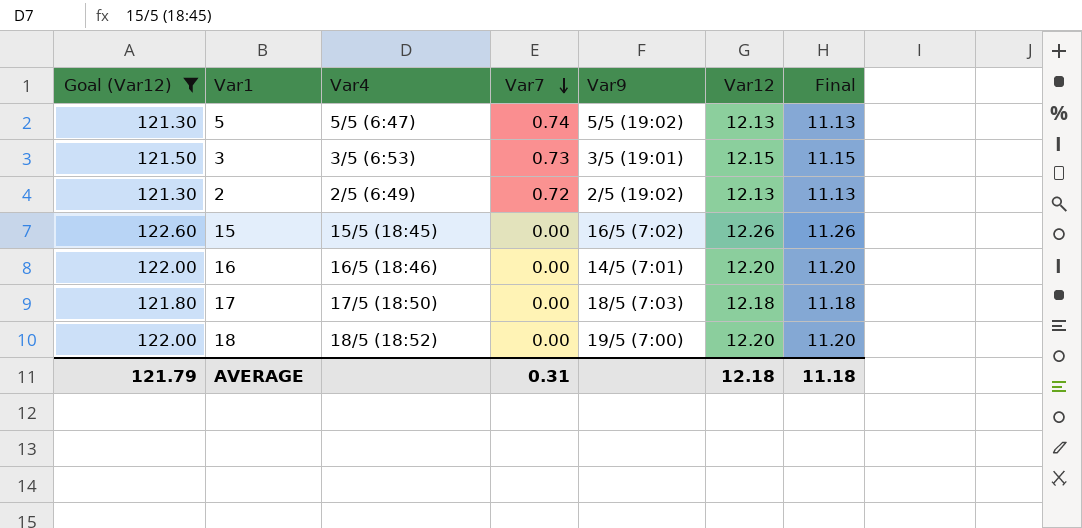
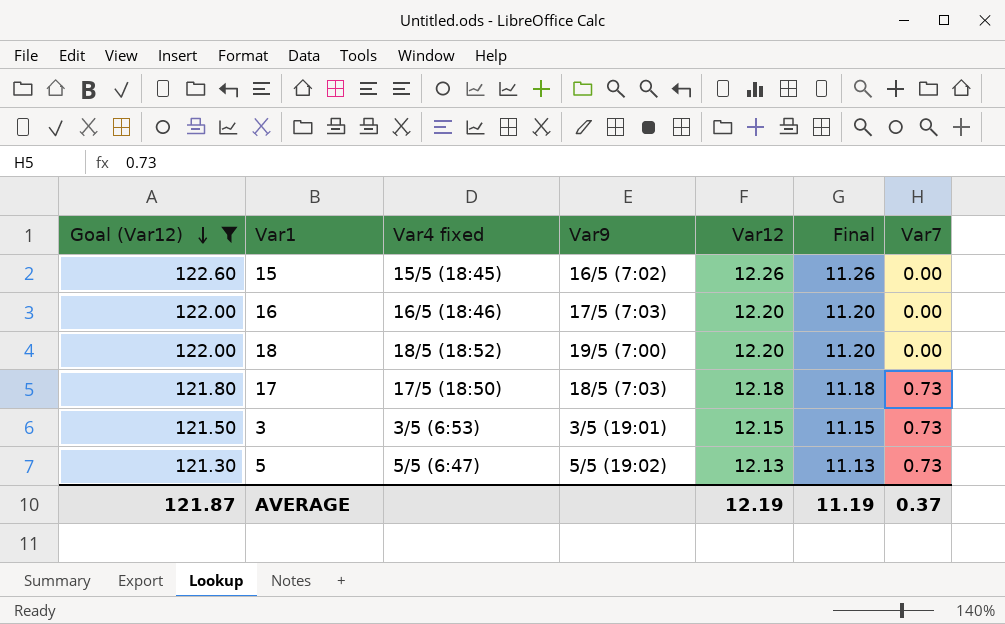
row order: Var7 descending -> Goal (Var12) descending
column name: Var4 -> Var4 fixed
column Var7 | position: 4 -> 7
row 2: 121.30 | 2/5 (6:49) | 0.72 | 2/5 (19:02) | 12.13 | 11.13 -> none
16 | Var9: 14/5 (7:01) -> 17/5 (7:03)
17 | Var7: 0.00 -> 0.73
5 | Var7: 0.74 -> 0.73
AVERAGE | Goal (Var12): 121.79 -> 121.87
AVERAGE | Var12: 12.18 -> 12.19
AVERAGE | Final: 11.18 -> 11.19
AVERAGE | Var7: 0.31 -> 0.37

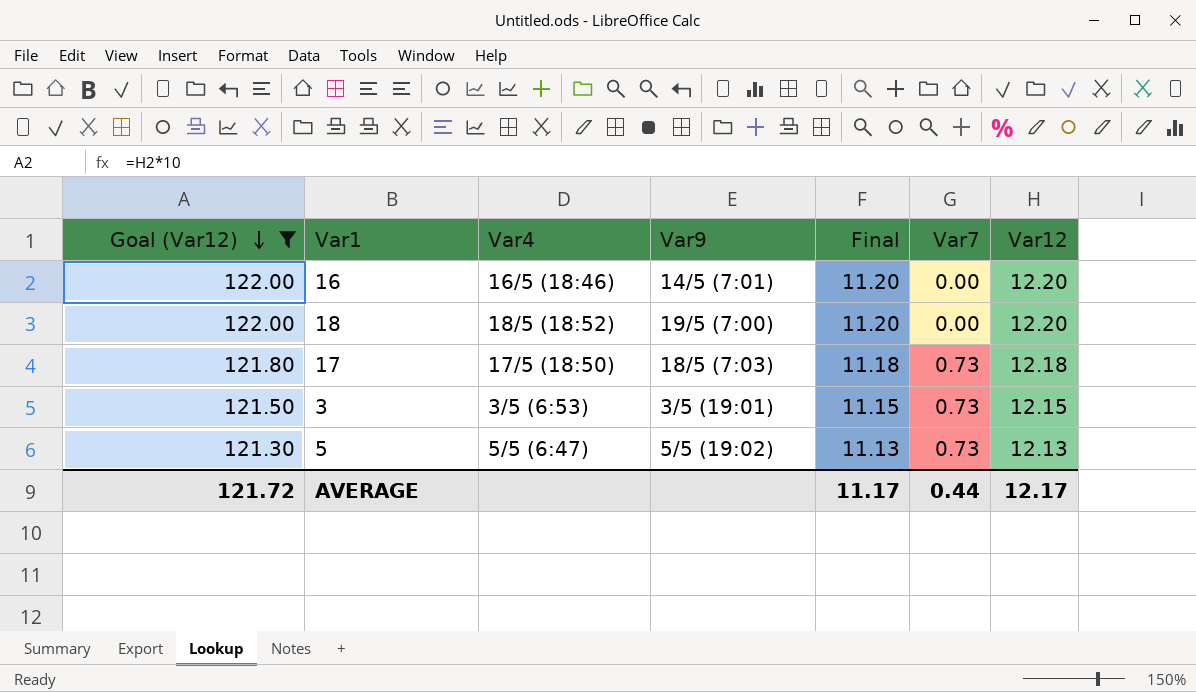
column name: Var4 fixed -> Var4
column Var12 | position: 5 -> 7
row 15: 122.60 | 15/5 (18:45) | 16/5 (7:02) | 12.26 | 11.26 | 0.00 -> none
16 | Var9: 17/5 (7:03) -> 14/5 (7:01)
AVERAGE | Goal (Var12): 121.87 -> 121.72
AVERAGE | Final: 11.19 -> 11.17
AVERAGE | Var7: 0.37 -> 0.44
AVERAGE | Var12: 12.19 -> 12.17

